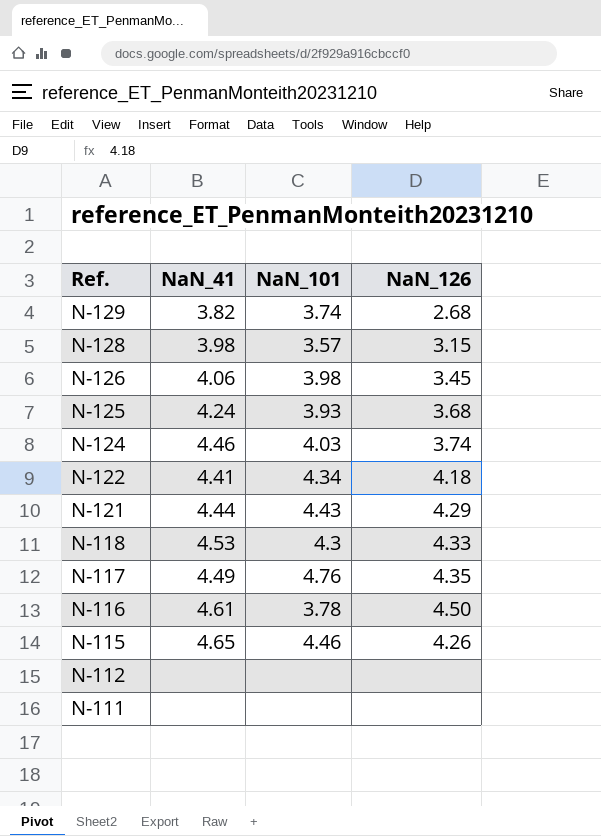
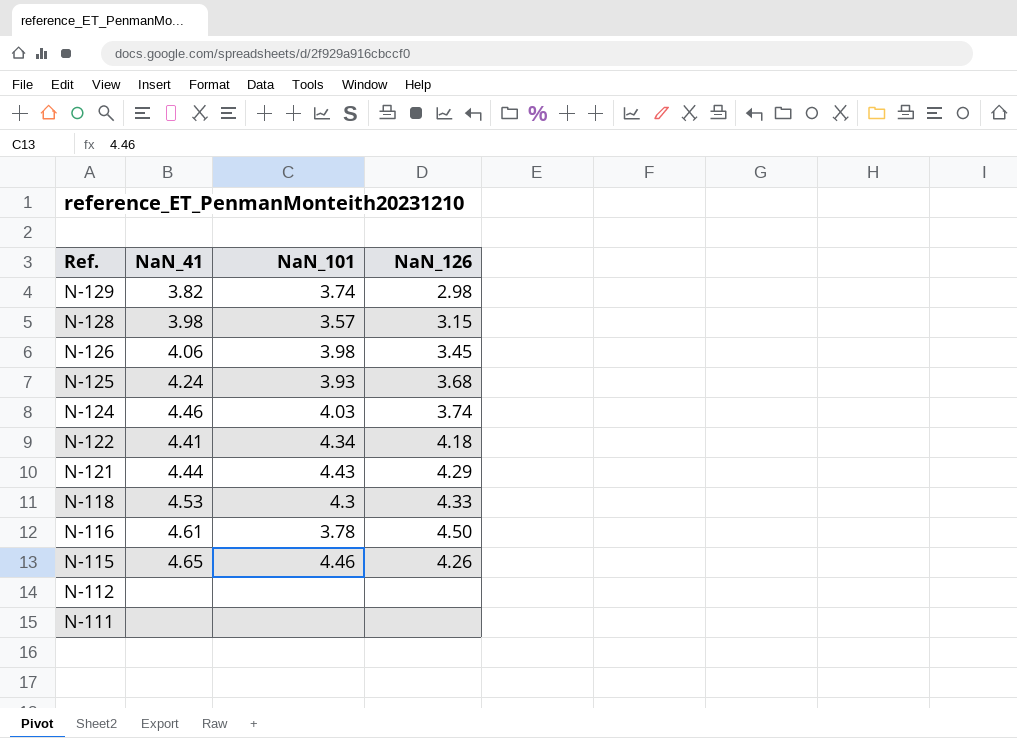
row N-117: 4.49 | 4.76 | 4.35 -> none
N-129 | NaN_126: 2.68 -> 2.98

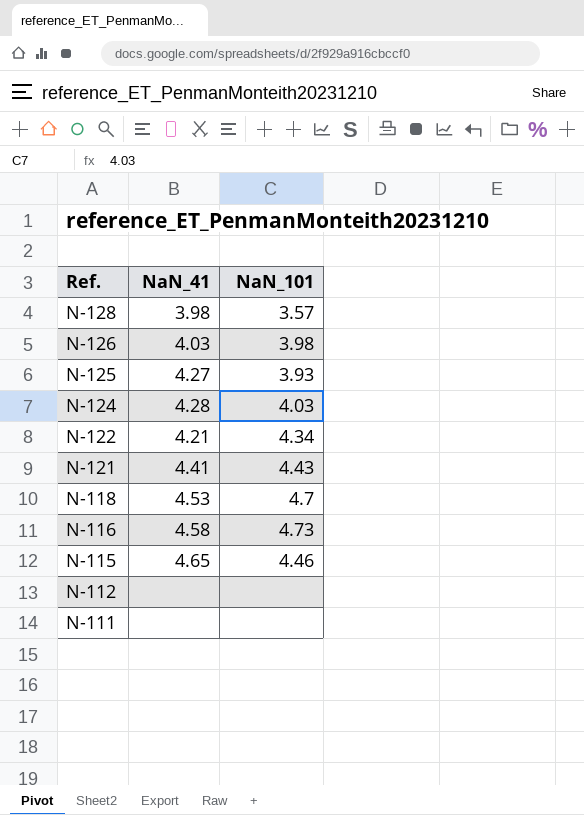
column NaN_126 | position: 4 -> none
row N-129: 3.82 | 3.74 | 2.98 -> none
N-126 | NaN_41: 4.06 -> 4.03
N-125 | NaN_41: 4.24 -> 4.27
N-124 | NaN_41: 4.46 -> 4.28
N-122 | NaN_41: 4.41 -> 4.21
N-121 | NaN_41: 4.44 -> 4.41
N-118 | NaN_101: 4.3 -> 4.7
N-116 | NaN_41: 4.61 -> 4.58
N-116 | NaN_101: 3.78 -> 4.73

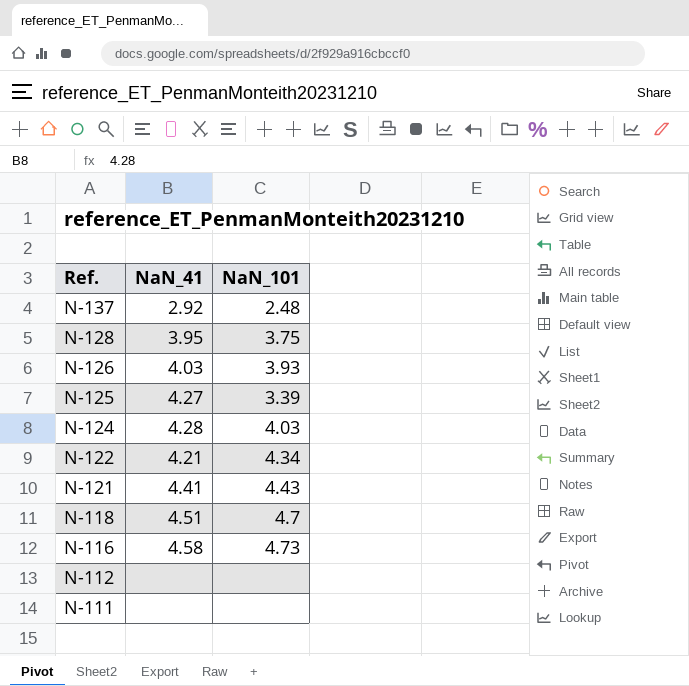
row N-115: 4.65 | 4.46 -> none
row N-137: none -> 2.92 | 2.48
N-128 | NaN_41: 3.98 -> 3.95
N-128 | NaN_101: 3.57 -> 3.75
N-126 | NaN_101: 3.98 -> 3.93
N-125 | NaN_101: 3.93 -> 3.39
N-118 | NaN_41: 4.53 -> 4.51

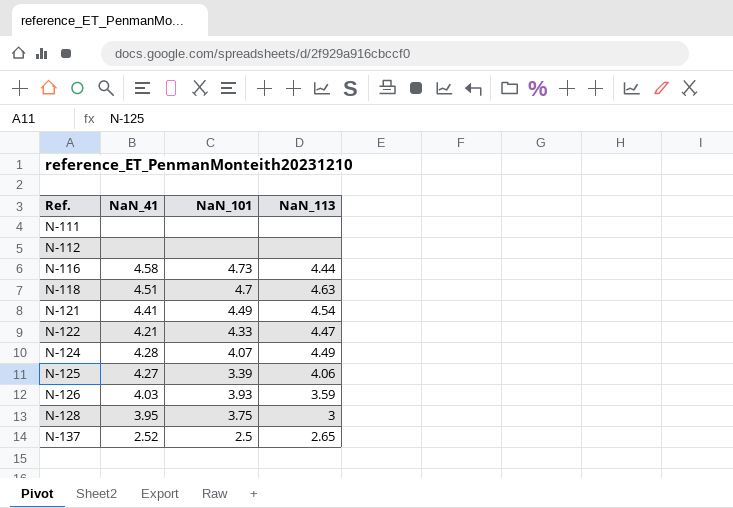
row order: Ref. descending -> Ref. ascending
column NaN_113 | position: none -> 4
N-121 | NaN_101: 4.43 -> 4.49
N-122 | NaN_101: 4.34 -> 4.33
N-124 | NaN_101: 4.03 -> 4.07
N-137 | NaN_41: 2.92 -> 2.52
N-137 | NaN_101: 2.48 -> 2.5

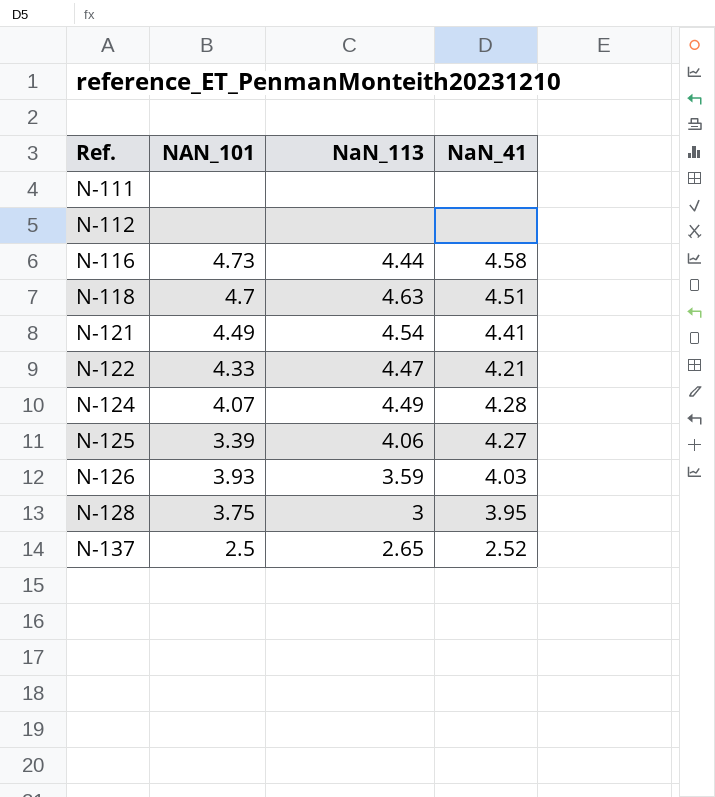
column name: NaN_101 -> NAN_101
column NaN_41 | position: 2 -> 4

